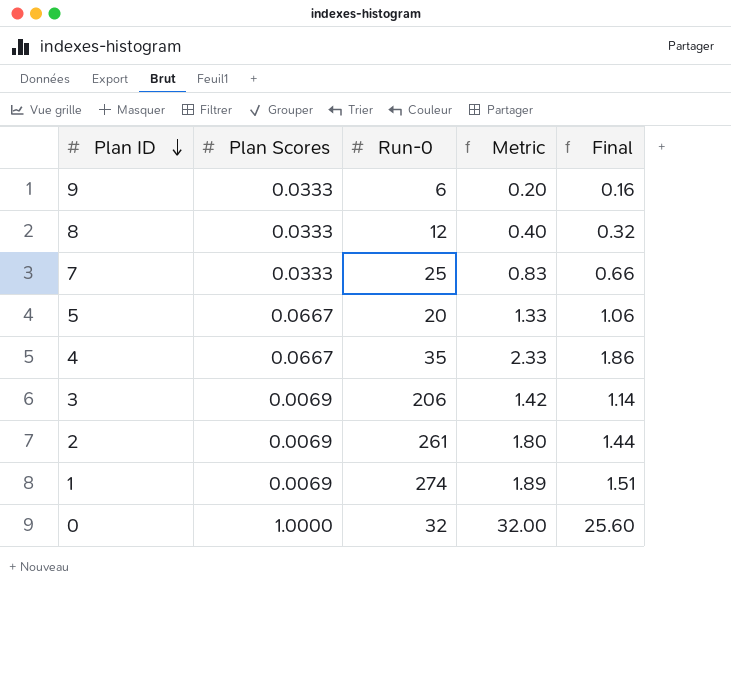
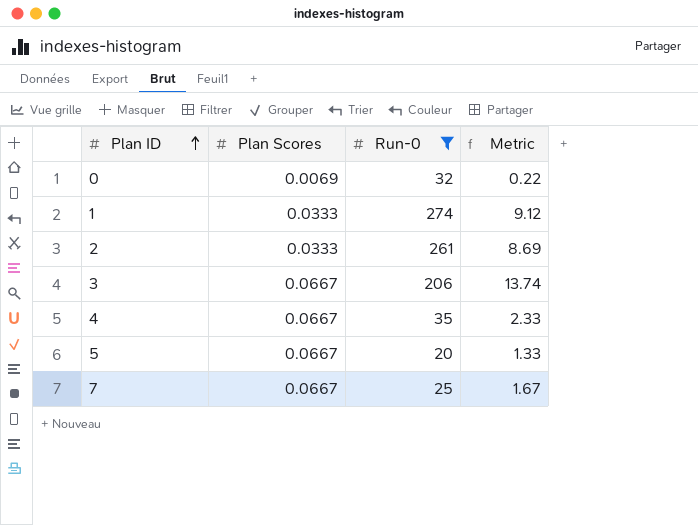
filter: none -> Run-0 >= 20
row order: Plan ID descending -> Plan ID ascending
column Final | formula: [Metric] * 0.8 -> none
0 | Plan Scores: 1.0000 -> 0.0069
0 | Metric: 32.00 -> 0.22
1 | Plan Scores: 0.0069 -> 0.0333
1 | Metric: 1.89 -> 9.12
2 | Plan Scores: 0.0069 -> 0.0333
2 | Metric: 1.80 -> 8.69
3 | Plan Scores: 0.0069 -> 0.0667
3 | Metric: 1.42 -> 13.74
7 | Plan Scores: 0.0333 -> 0.0667
7 | Metric: 0.83 -> 1.67

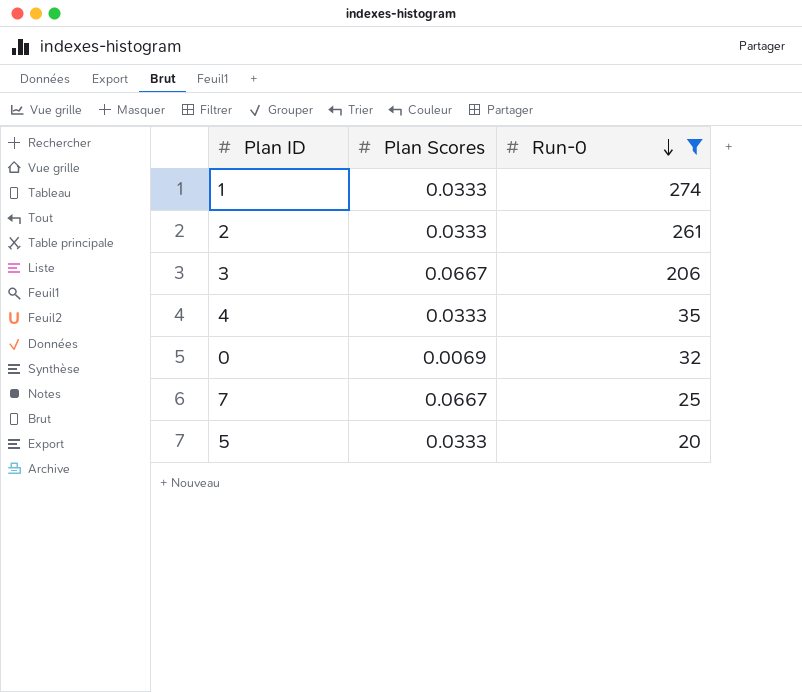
row order: Plan ID ascending -> Run-0 descending
column Metric | formula: [Plan Scores] * [Run-0] -> none
4 | Plan Scores: 0.0667 -> 0.0333
5 | Plan Scores: 0.0667 -> 0.0333

